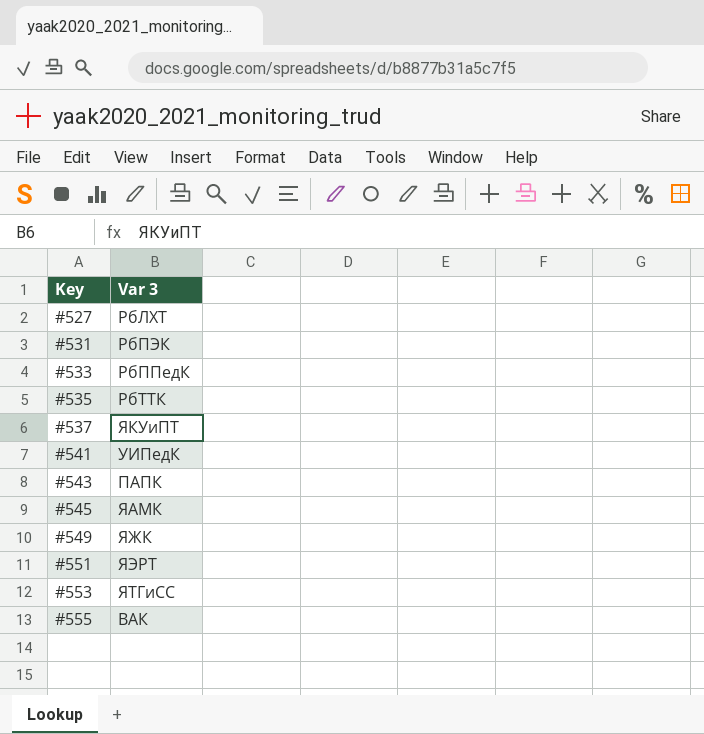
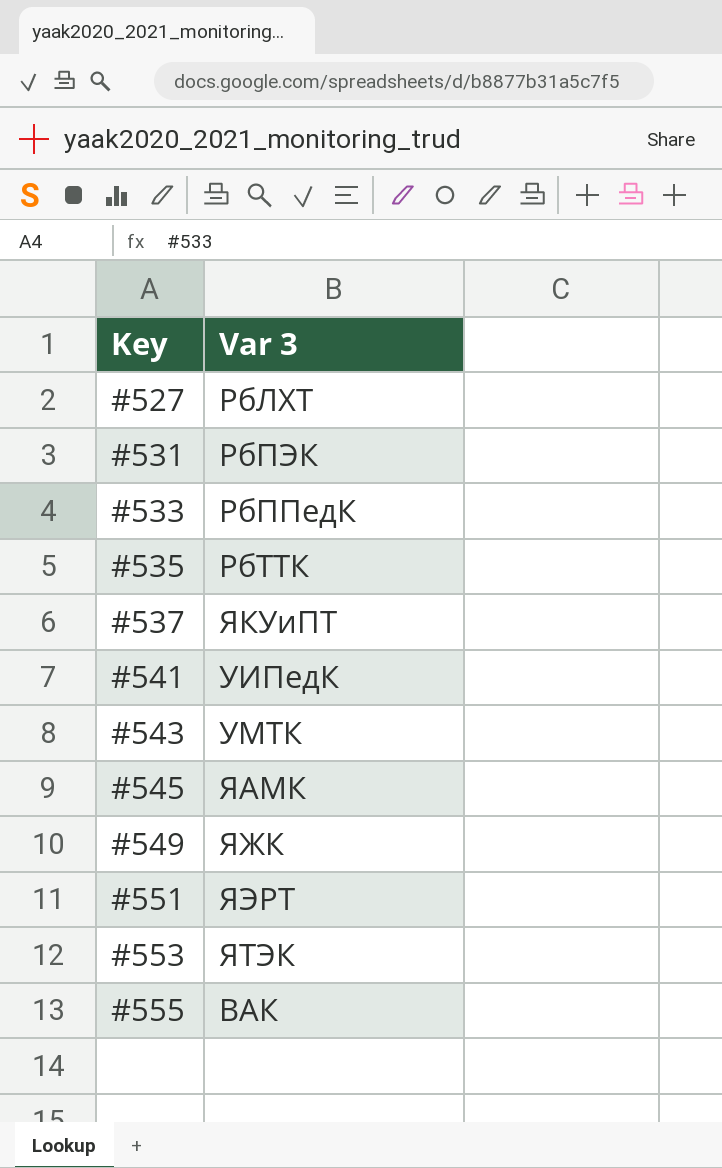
#543 | Var 3: ПАПК -> УМТК
#553 | Var 3: ЯТГиСС -> ЯТЭК

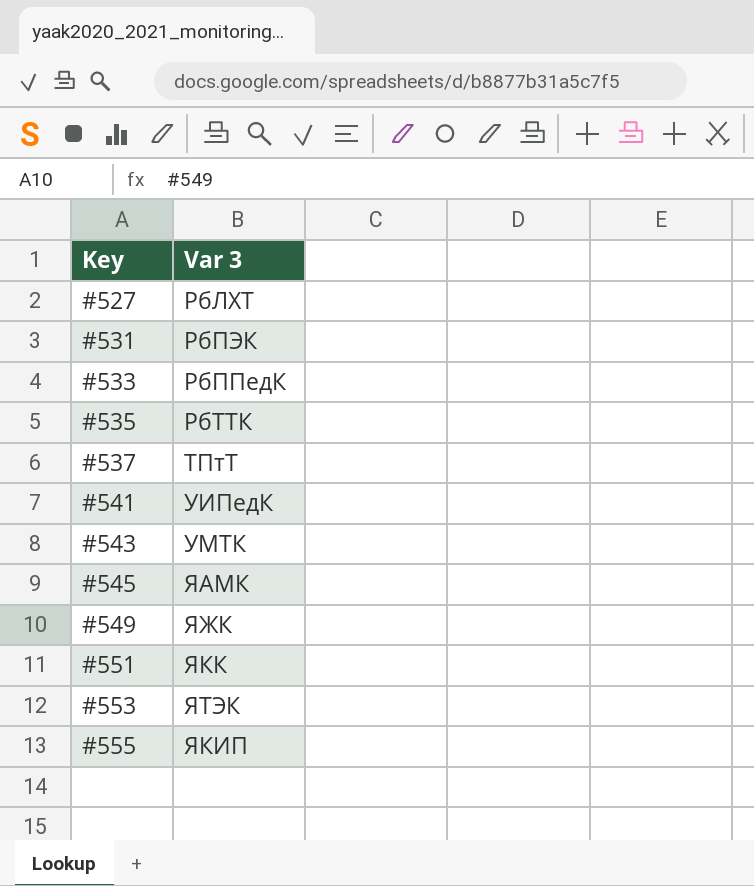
#537 | Var 3: ЯКУиПТ -> ТПтТ
#551 | Var 3: ЯЭРТ -> ЯКК
#555 | Var 3: ВАК -> ЯКИП

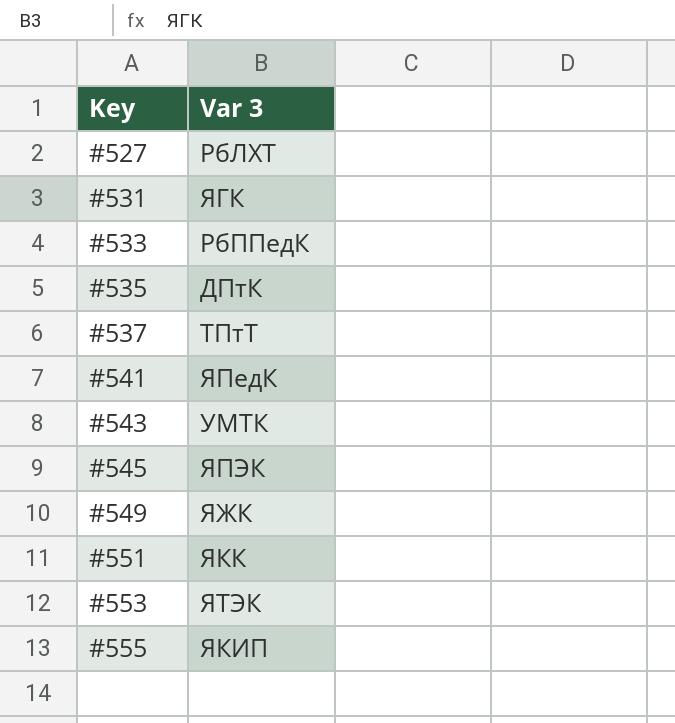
#531 | Var 3: РбПЭК -> ЯГК
#535 | Var 3: РбТТК -> ДПтК
#541 | Var 3: УИПедК -> ЯПедК
#545 | Var 3: ЯАМК -> ЯПЭК

